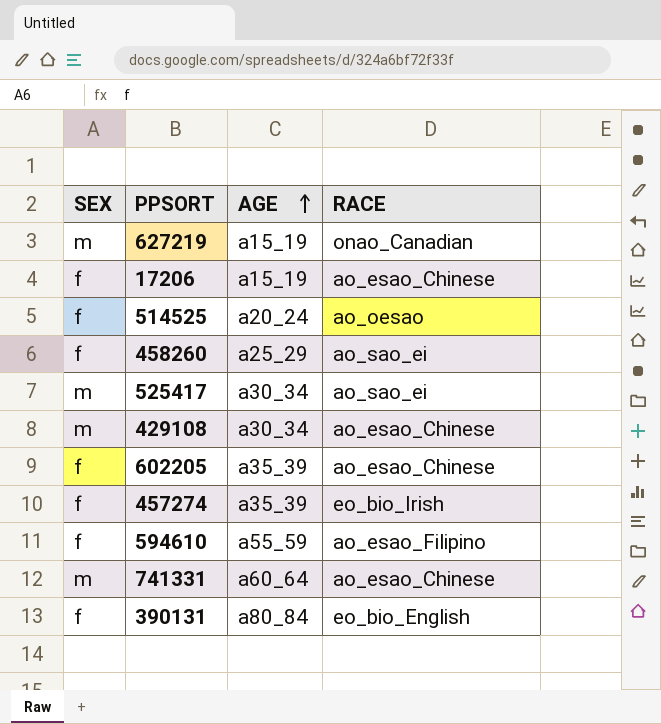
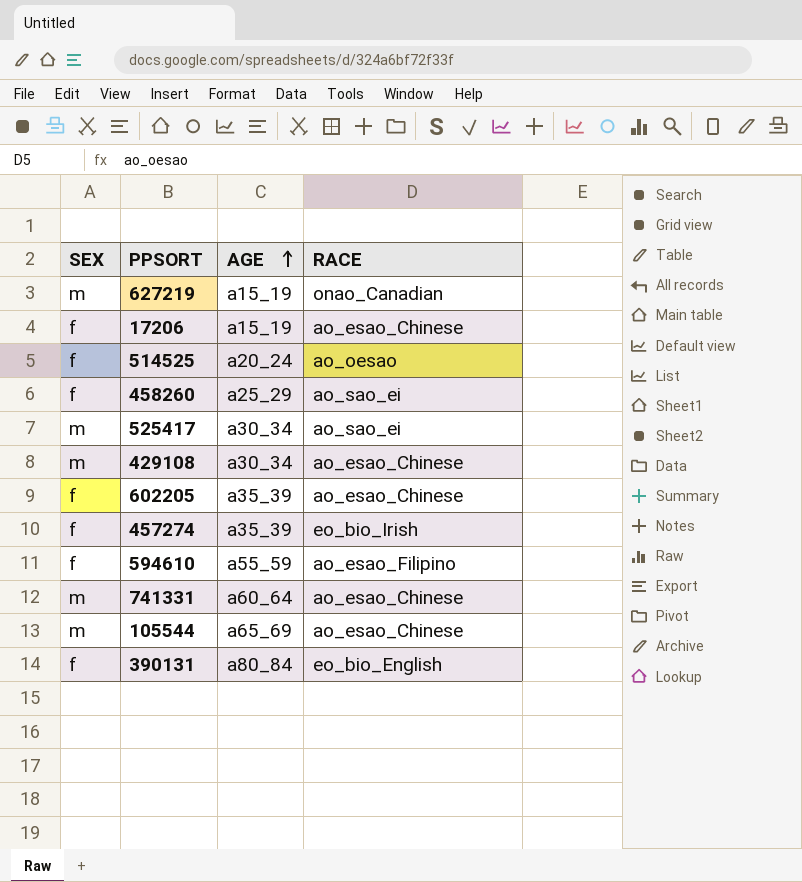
row 105544: none -> m | a65_69 | ao_esao_Chinese

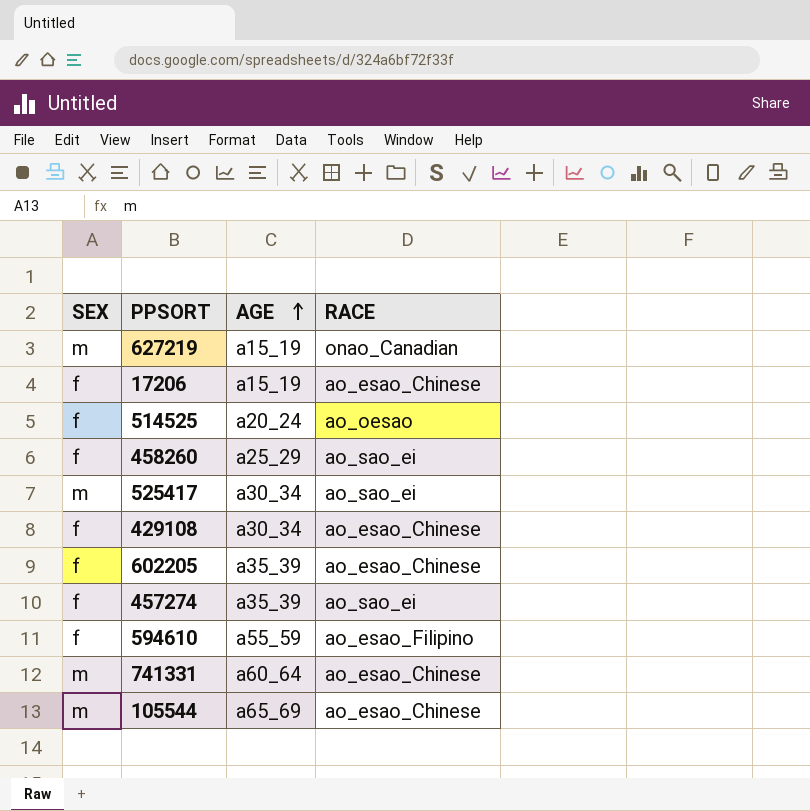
row 390131: f | a80_84 | eo_bio_English -> none
429108 | SEX: m -> f
457274 | RACE: eo_bio_Irish -> ao_sao_ei

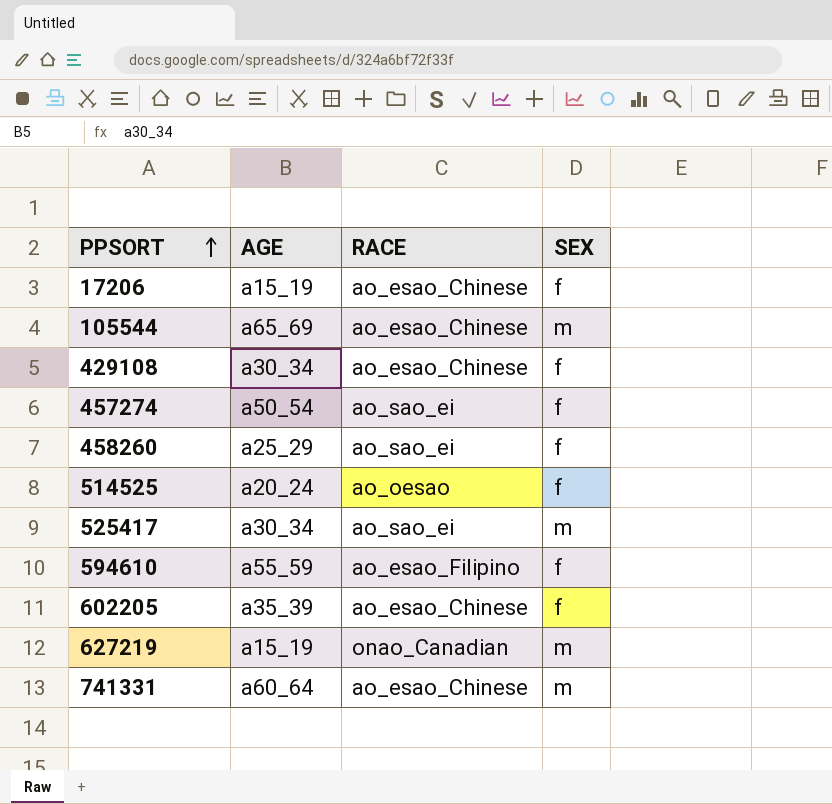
row order: AGE ascending -> PPSORT ascending
column SEX | position: 1 -> 4
457274 | AGE: a35_39 -> a50_54

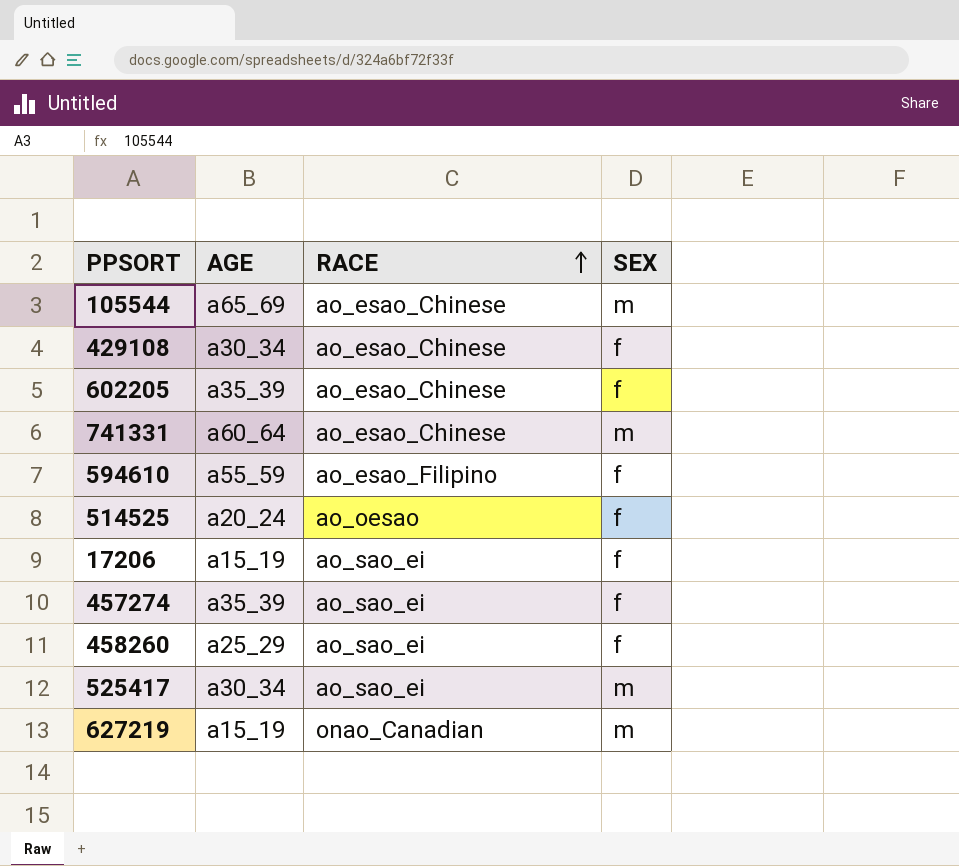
row order: PPSORT ascending -> RACE ascending
17206 | RACE: ao_esao_Chinese -> ao_sao_ei
457274 | AGE: a50_54 -> a35_39

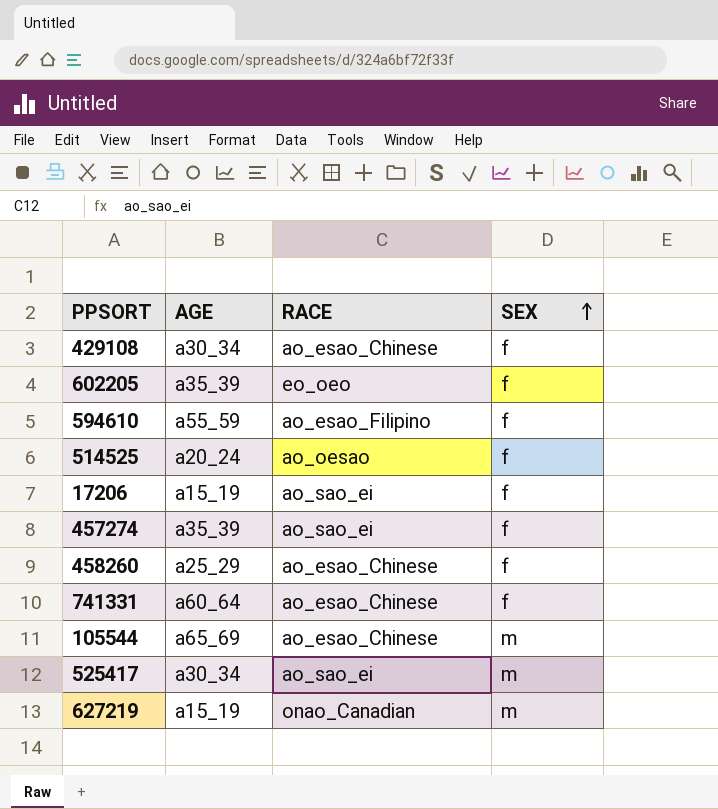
row order: RACE ascending -> SEX ascending
602205 | RACE: ao_esao_Chinese -> eo_oeo
458260 | RACE: ao_sao_ei -> ao_esao_Chinese
741331 | SEX: m -> f

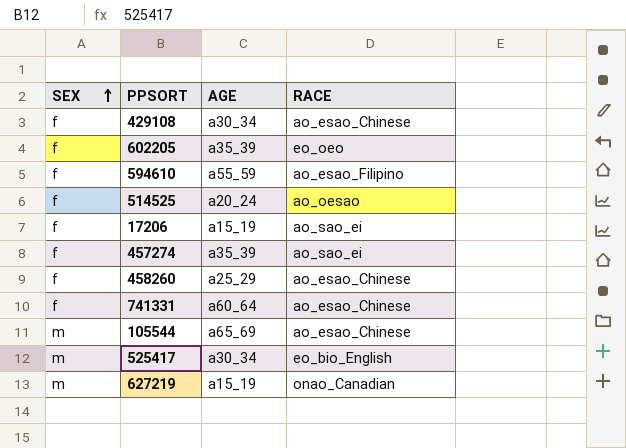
column SEX | position: 4 -> 1
525417 | RACE: ao_sao_ei -> eo_bio_English

